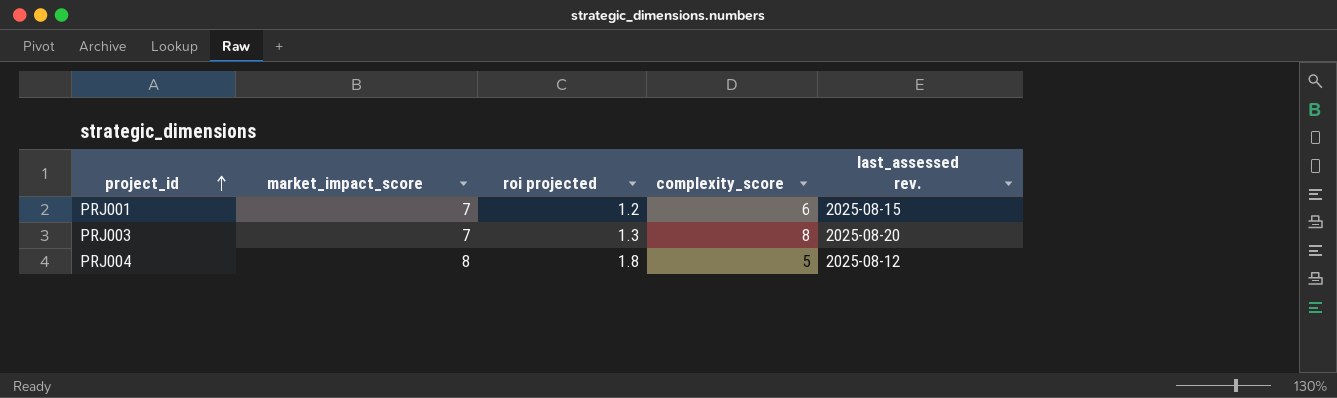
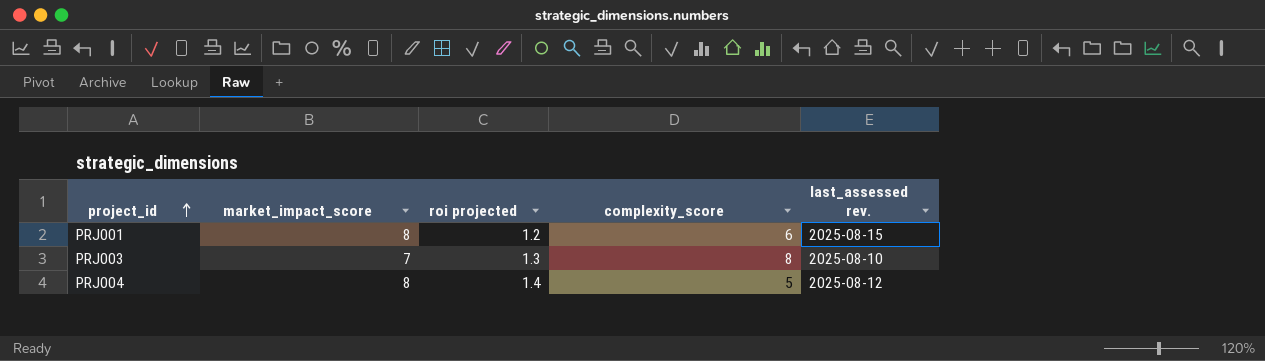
PRJ001 | market_impact_score: 7 -> 8
PRJ003 | last_assessed rev.: 2025-08-20 -> 2025-08-10
PRJ004 | roi projected: 1.8 -> 1.4

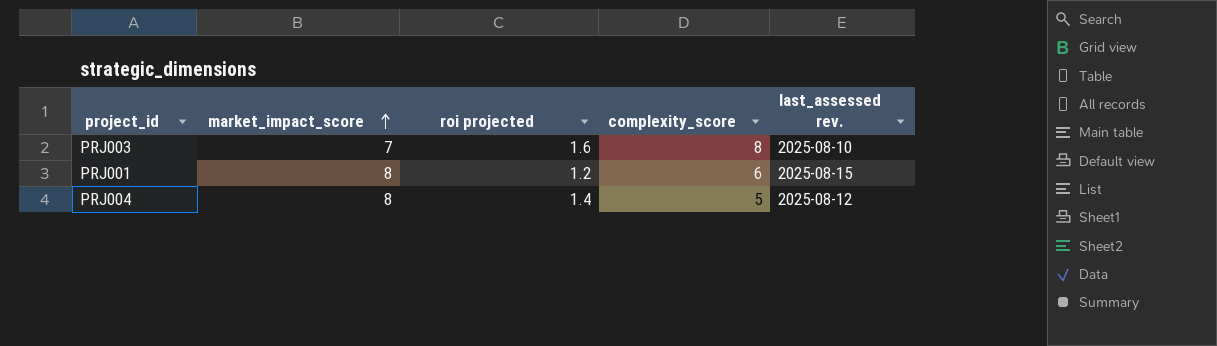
row order: project_id ascending -> market_impact_score ascending
PRJ003 | roi projected: 1.3 -> 1.6

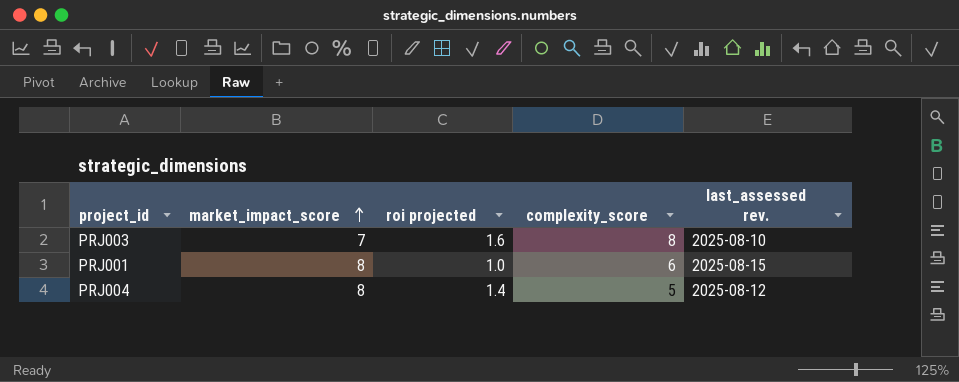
PRJ001 | roi projected: 1.2 -> 1.0

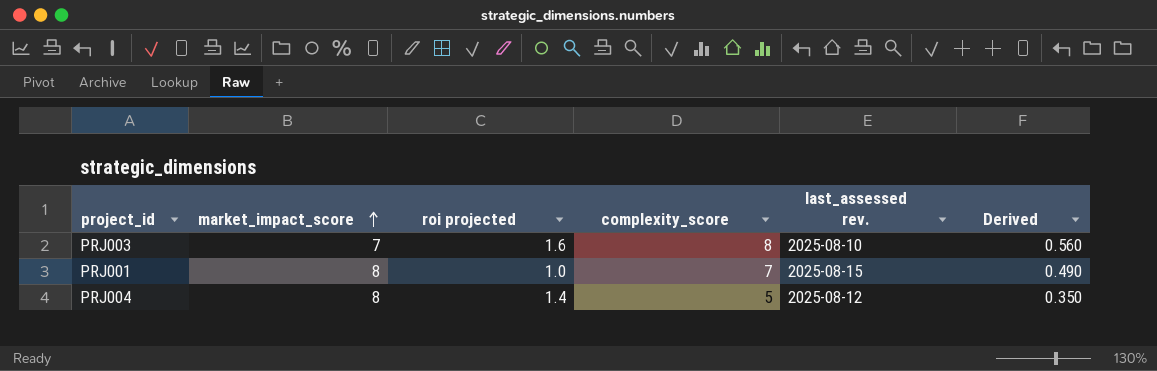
column Derived | formula: none -> [complexity_score] * 0.07
PRJ001 | complexity_score: 6 -> 7

